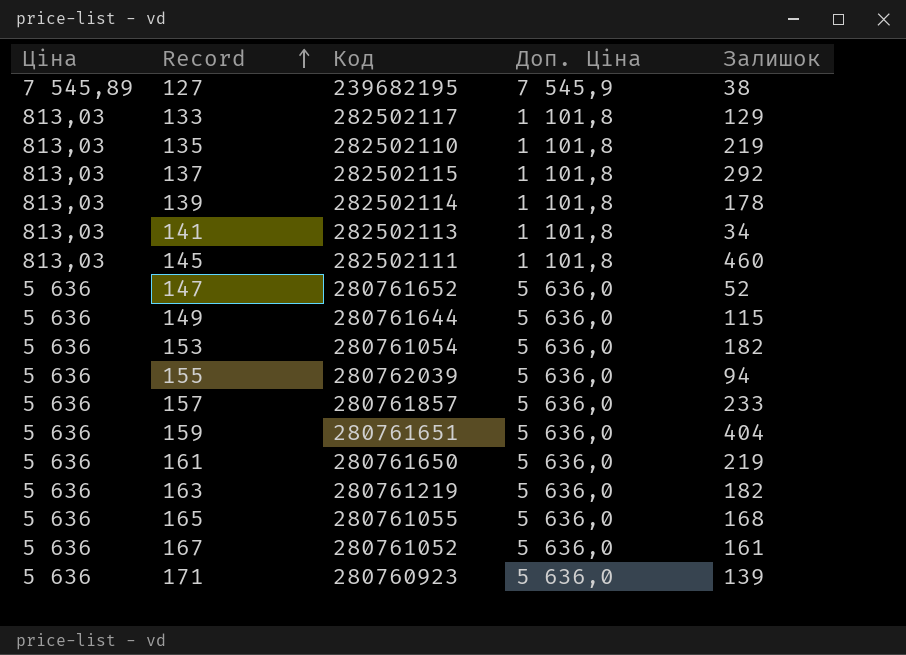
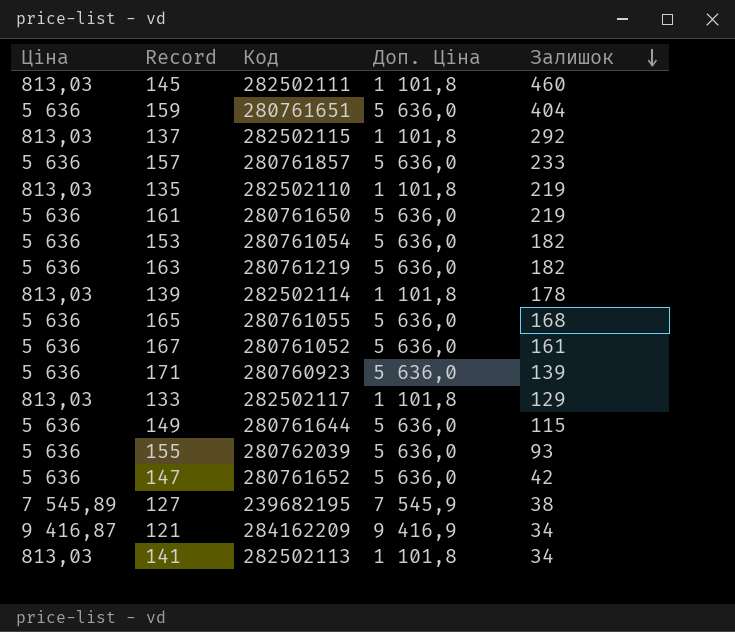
row order: Record ascending -> Залишок descending
155 | Залишок: 94 -> 93
147 | Залишок: 52 -> 42
row 121: none -> 9 416,87 | 284162209 | 9 416,9 | 34

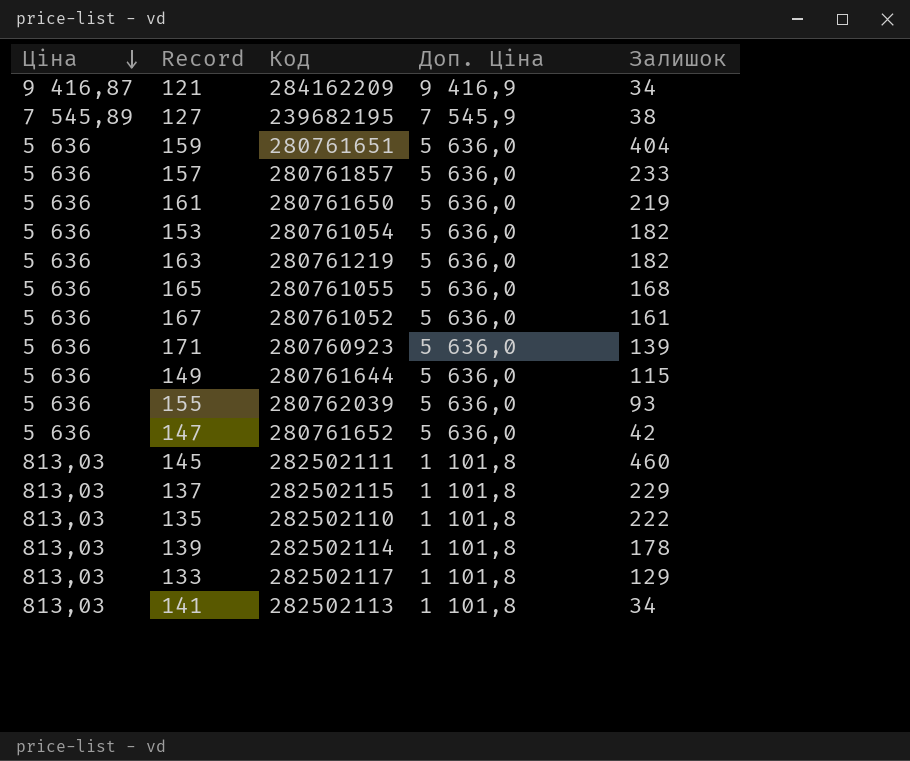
row order: Залишок descending -> Ціна descending
137 | Залишок: 292 -> 229
135 | Залишок: 219 -> 222

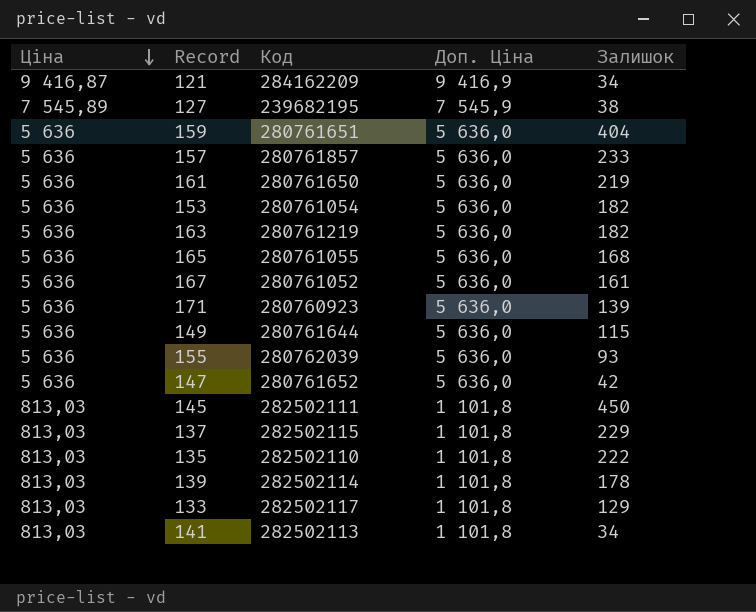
145 | Залишок: 460 -> 450

